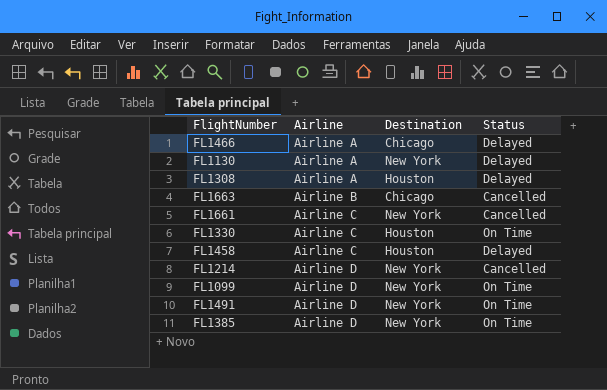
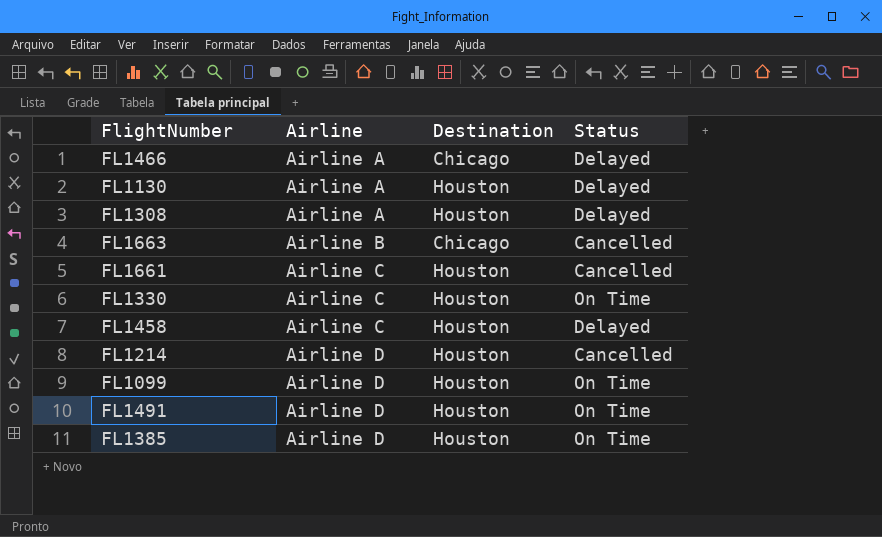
FL1130 | Destination: New York -> Houston
FL1661 | Destination: New York -> Houston
FL1214 | Destination: New York -> Houston
FL1099 | Destination: New York -> Houston
FL1491 | Destination: New York -> Houston
FL1385 | Destination: New York -> Houston

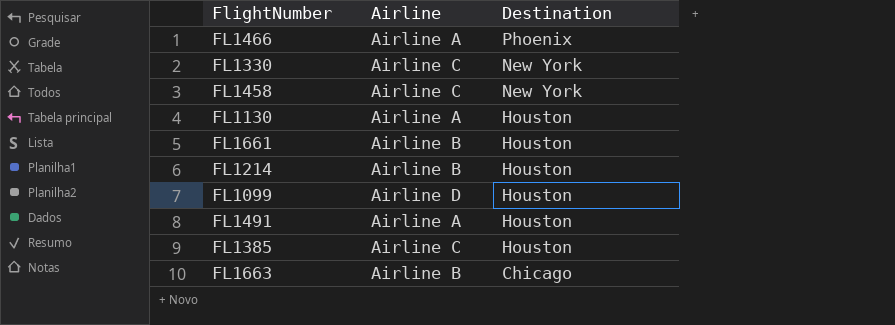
row order: Airline ascending -> Destination descending
column Status | position: 4 -> none
row FL1308: Airline A | Houston | Delayed -> none
FL1466 | Destination: Chicago -> Phoenix
FL1330 | Destination: Houston -> New York
FL1458 | Destination: Houston -> New York
FL1661 | Airline: Airline C -> Airline B
FL1214 | Airline: Airline D -> Airline B
FL1491 | Airline: Airline D -> Airline A
FL1385 | Airline: Airline D -> Airline C

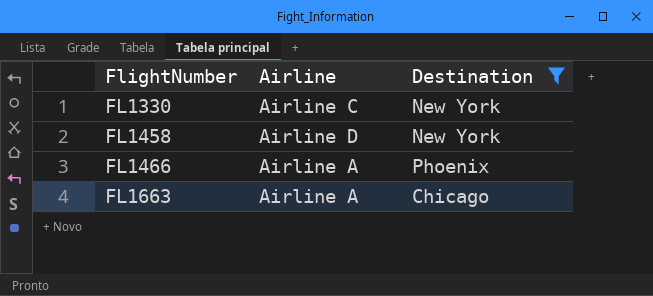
filter: none -> Destination != Houston
row order: Destination descending -> FlightNumber ascending
FL1458 | Airline: Airline C -> Airline D
FL1663 | Airline: Airline B -> Airline A

